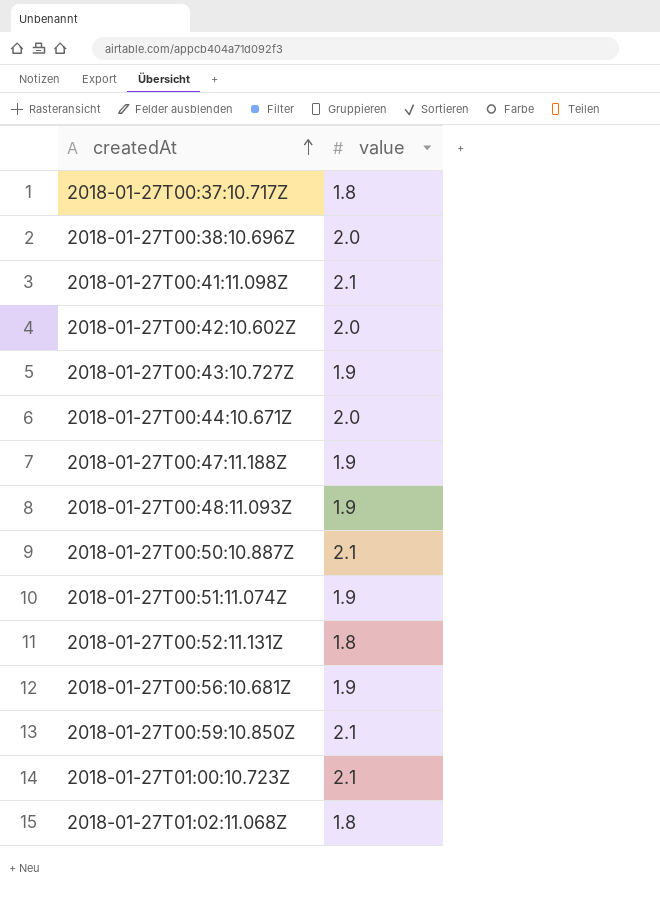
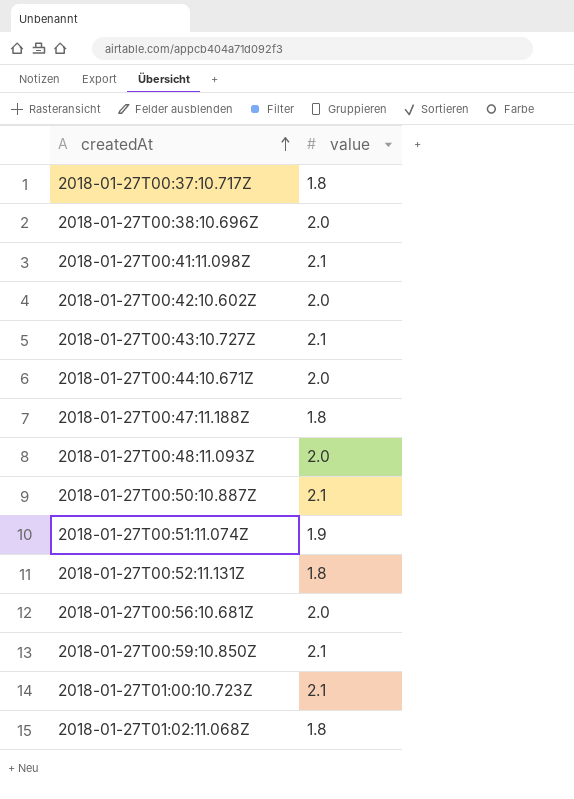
2018-01-27T00:43:10.727Z | value: 1.9 -> 2.1
2018-01-27T00:47:11.188Z | value: 1.9 -> 1.8
2018-01-27T00:48:11.093Z | value: 1.9 -> 2.0
2018-01-27T00:56:10.681Z | value: 1.9 -> 2.0

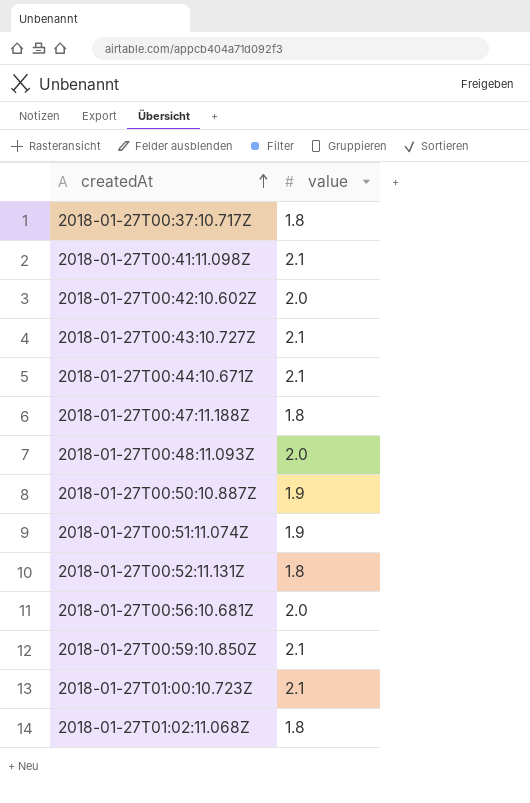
row 2018-01-27T00:38:10.696Z: 2.0 -> none
2018-01-27T00:44:10.671Z | value: 2.0 -> 2.1
2018-01-27T00:50:10.887Z | value: 2.1 -> 1.9

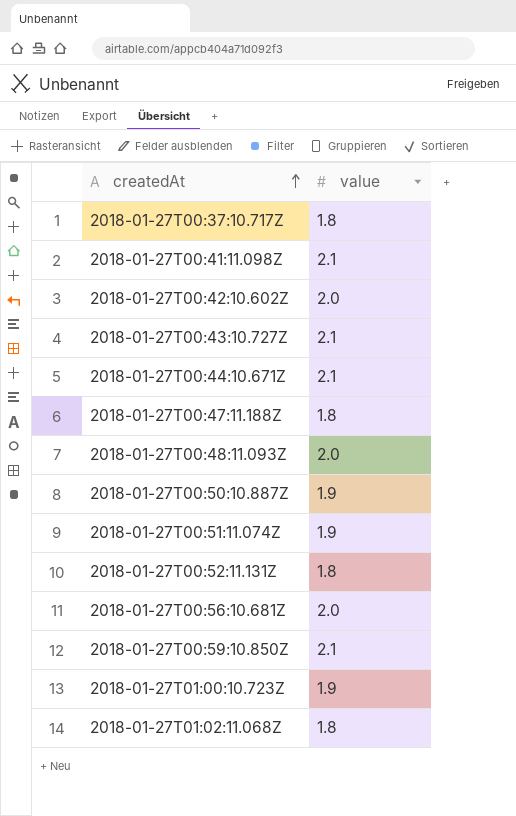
2018-01-27T01:00:10.723Z | value: 2.1 -> 1.9

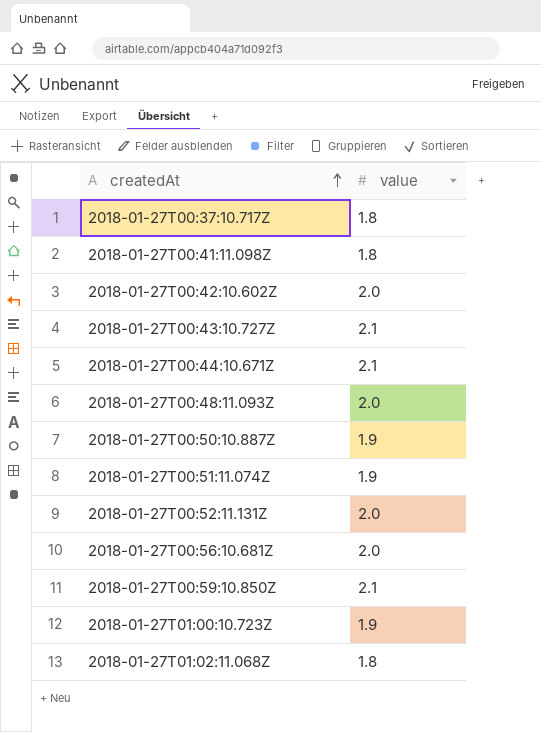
row 2018-01-27T00:47:11.188Z: 1.8 -> none
2018-01-27T00:41:11.098Z | value: 2.1 -> 1.8
2018-01-27T00:52:11.131Z | value: 1.8 -> 2.0

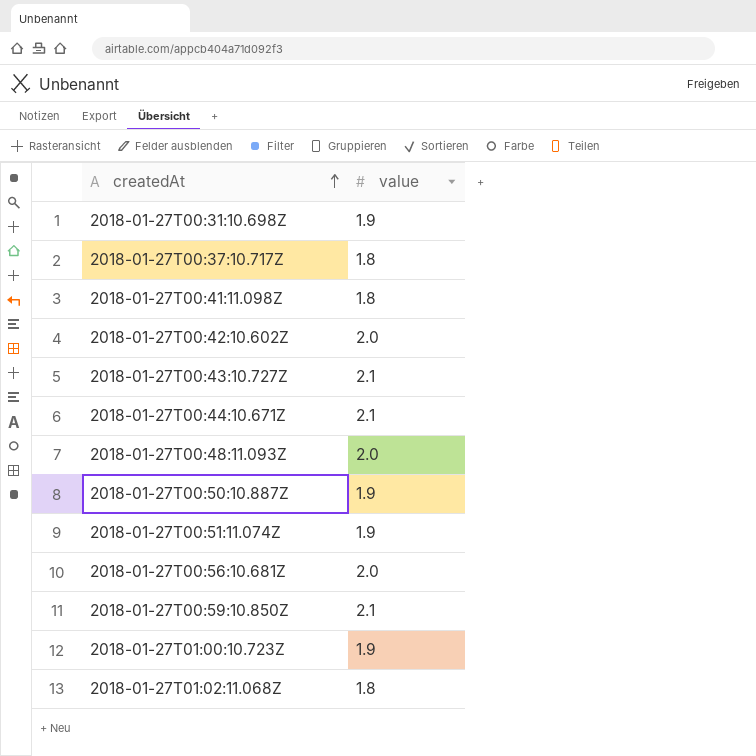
row 2018-01-27T00:52:11.131Z: 2.0 -> none
row 2018-01-27T00:31:10.698Z: none -> 1.9

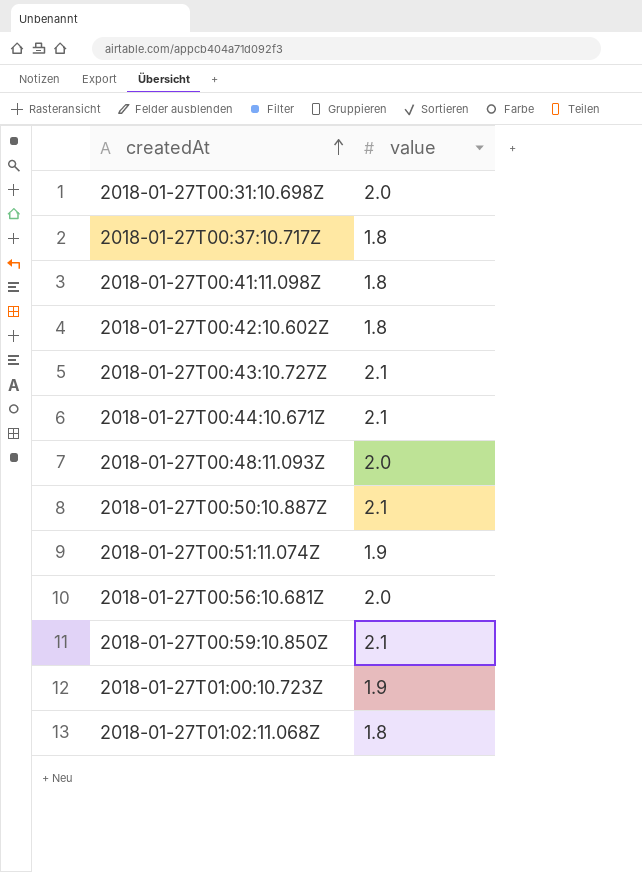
2018-01-27T00:31:10.698Z | value: 1.9 -> 2.0
2018-01-27T00:42:10.602Z | value: 2.0 -> 1.8
2018-01-27T00:50:10.887Z | value: 1.9 -> 2.1

